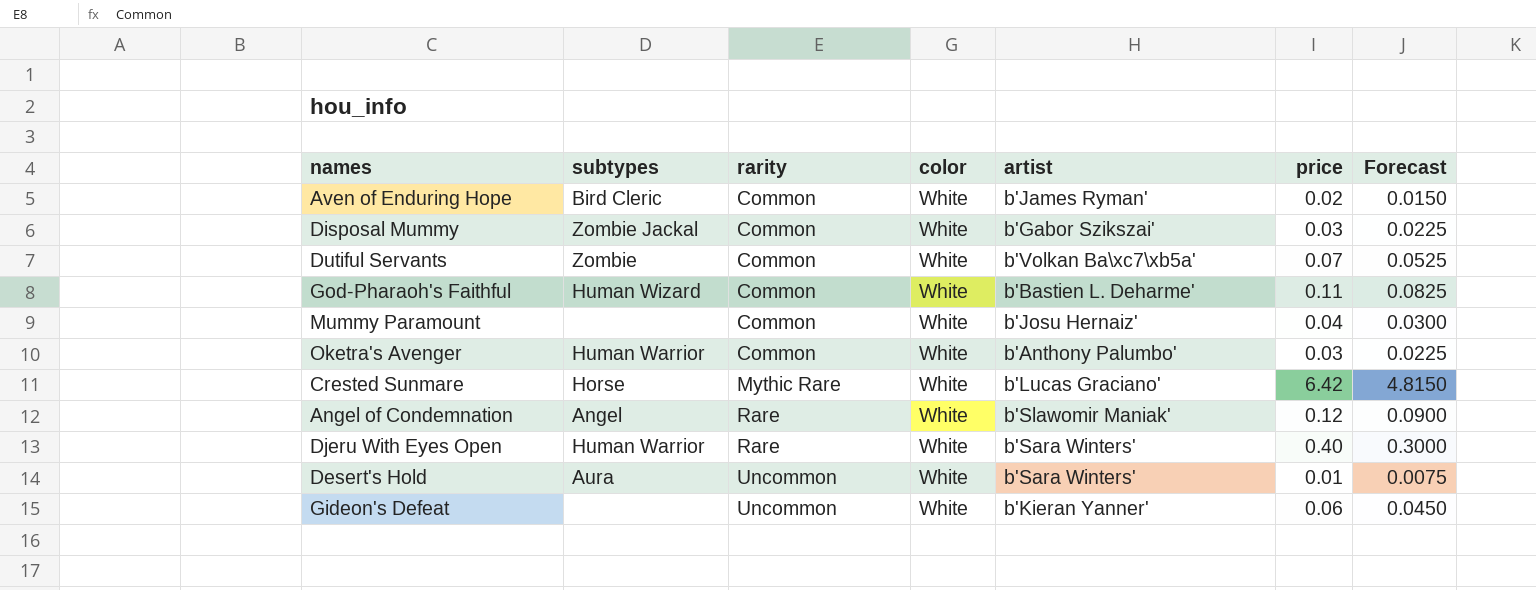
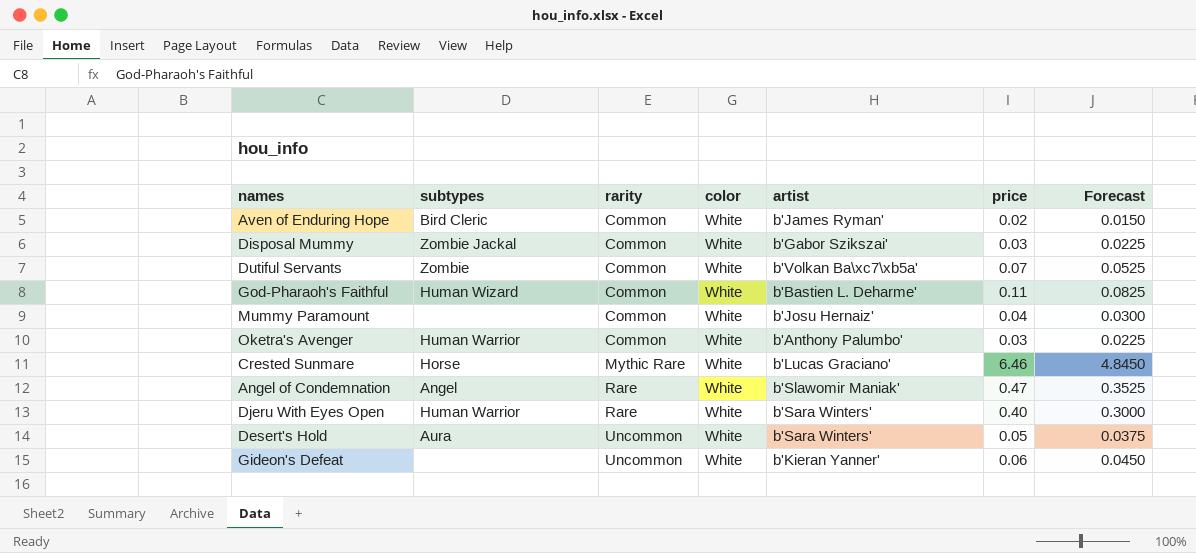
Crested Sunmare | price: 6.42 -> 6.46
Crested Sunmare | Forecast: 4.8150 -> 4.8450
Angel of Condemnation | price: 0.12 -> 0.47
Angel of Condemnation | Forecast: 0.0900 -> 0.3525
Desert's Hold | price: 0.01 -> 0.05
Desert's Hold | Forecast: 0.0075 -> 0.0375

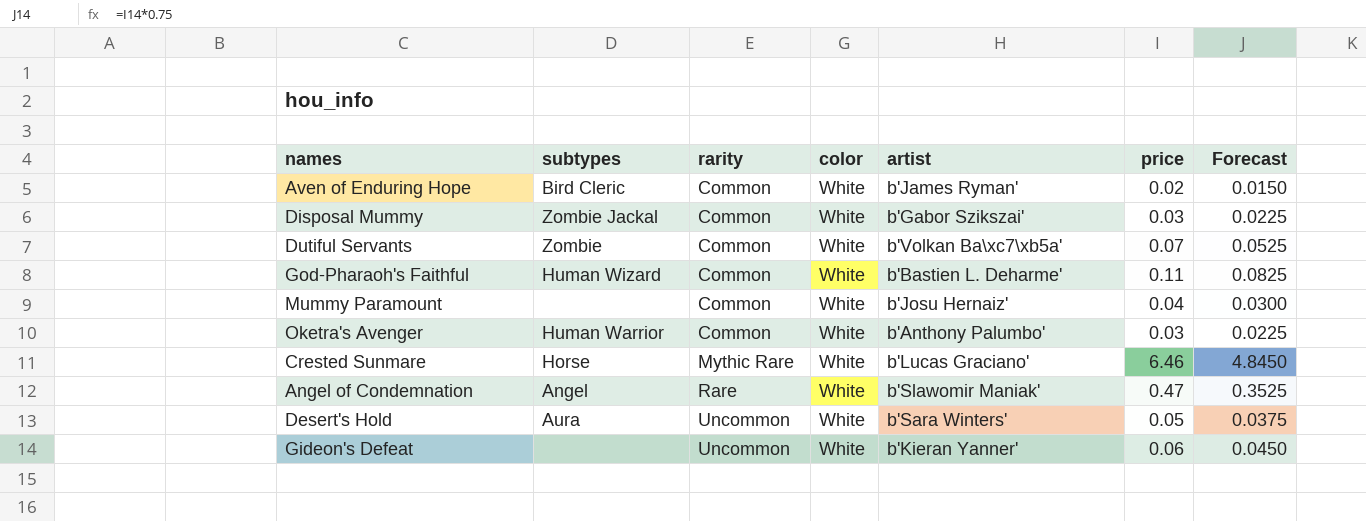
row Djeru With Eyes Open: Human Warrior | Rare | White | b'Sara Winters' | 0.40 | 0.3000 -> none

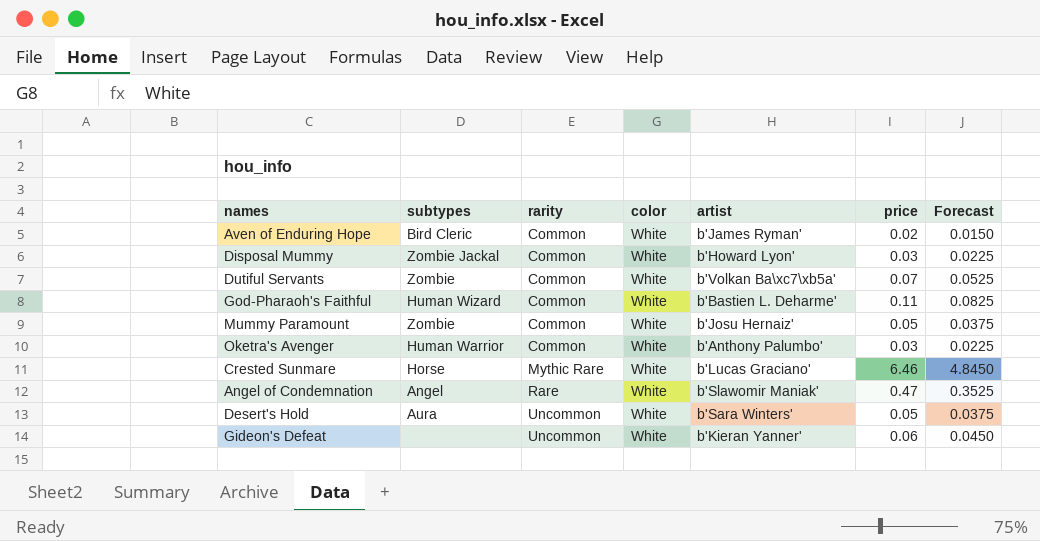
Disposal Mummy | artist: b'Gabor Szikszai' -> b'Howard Lyon'
Mummy Paramount | subtypes: none -> Zombie
Mummy Paramount | price: 0.04 -> 0.05
Mummy Paramount | Forecast: 0.0300 -> 0.0375

